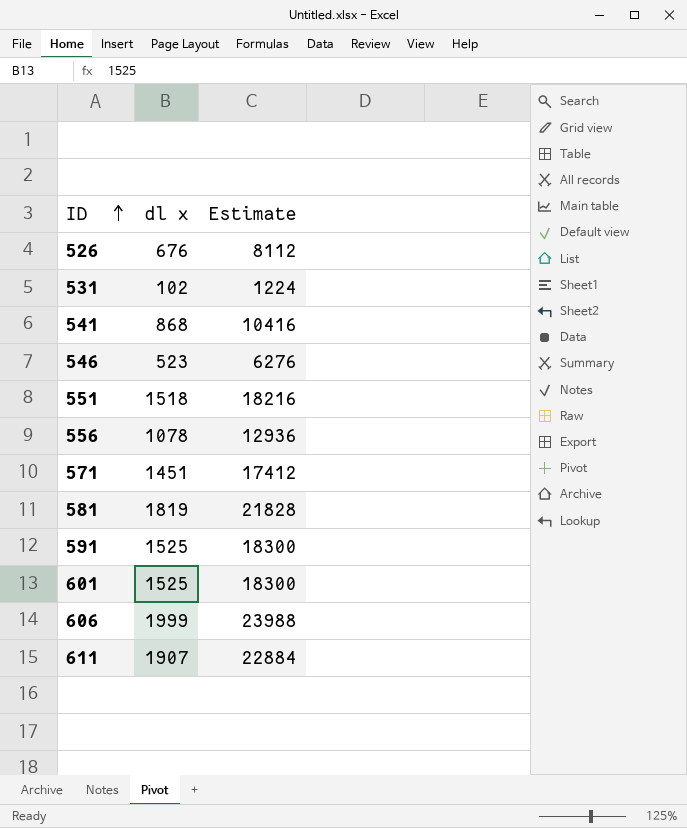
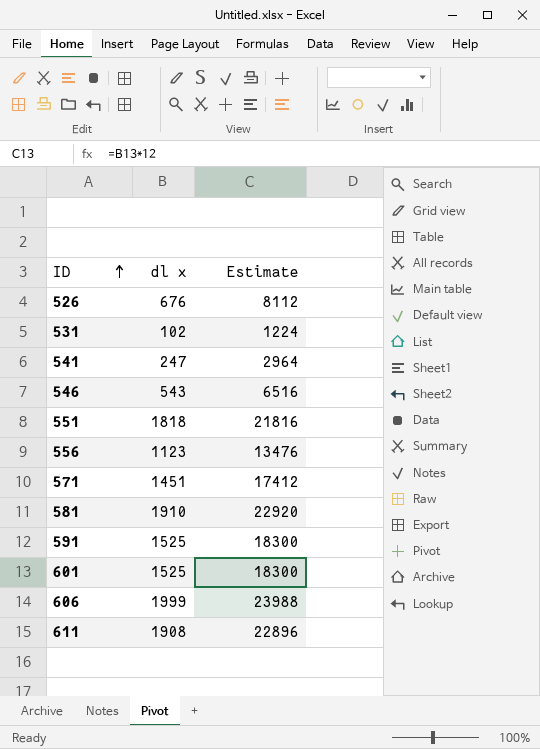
541 | dl x: 868 -> 247
541 | Estimate: 10416 -> 2964
546 | dl x: 523 -> 543
546 | Estimate: 6276 -> 6516
551 | dl x: 1518 -> 1818
551 | Estimate: 18216 -> 21816
556 | dl x: 1078 -> 1123
556 | Estimate: 12936 -> 13476
581 | dl x: 1819 -> 1910
581 | Estimate: 21828 -> 22920
611 | dl x: 1907 -> 1908
611 | Estimate: 22884 -> 22896

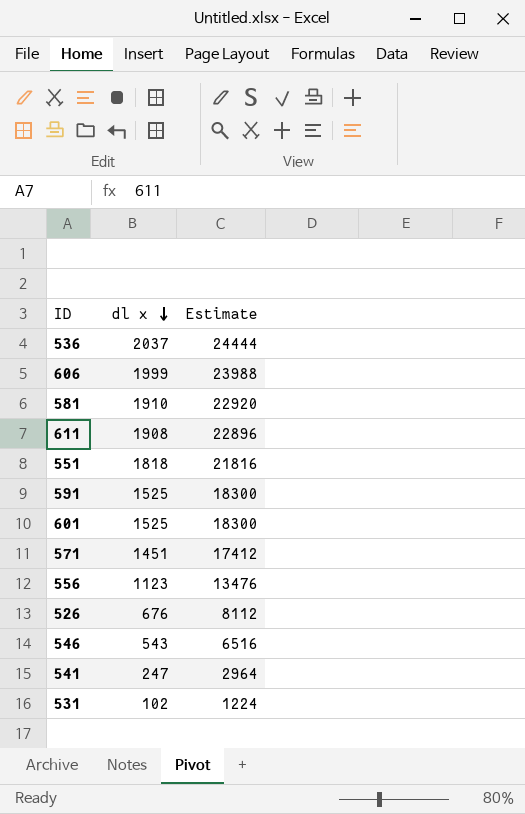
row order: ID ascending -> dl x descending
row 536: none -> 2037 | 24444

